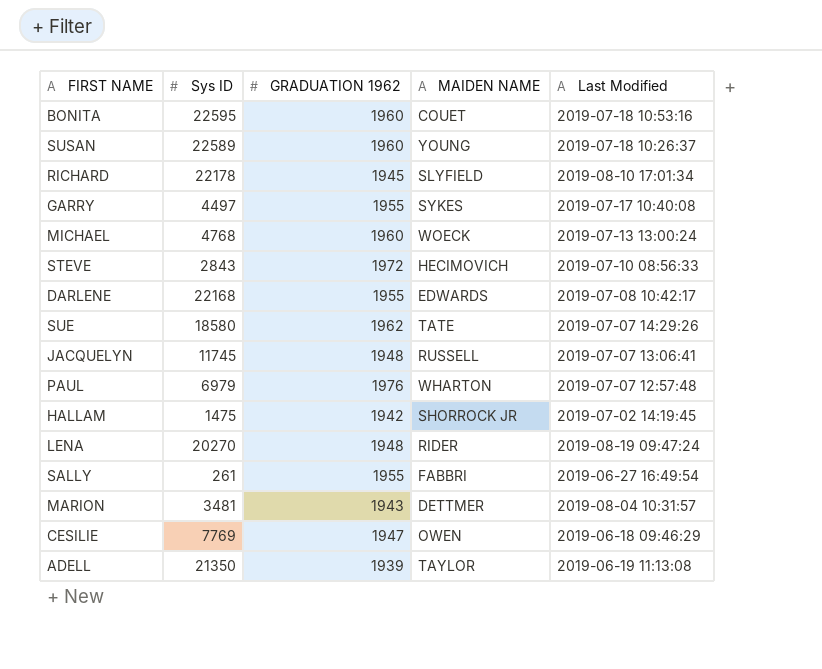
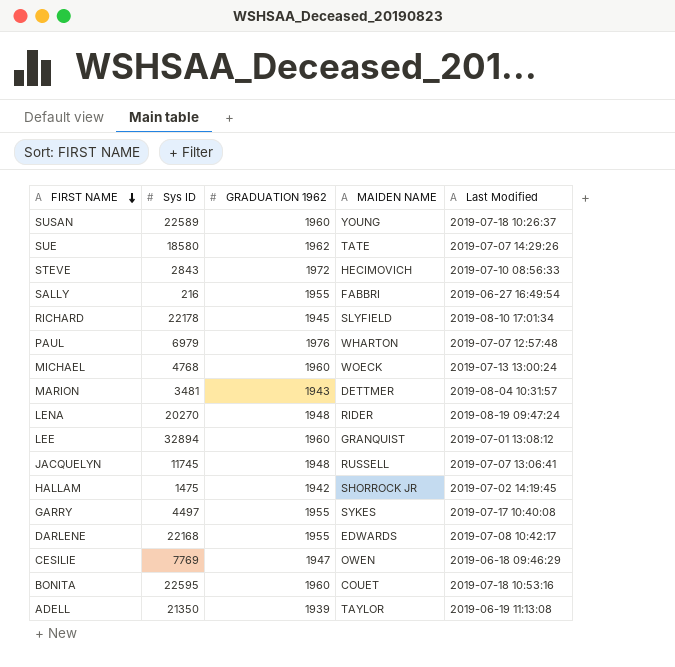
row order: none -> FIRST NAME descending
SALLY | Sys ID: 261 -> 216
row LEE: none -> 32894 | 1960 | GRANQUIST | 2019-07-01 13:08:12

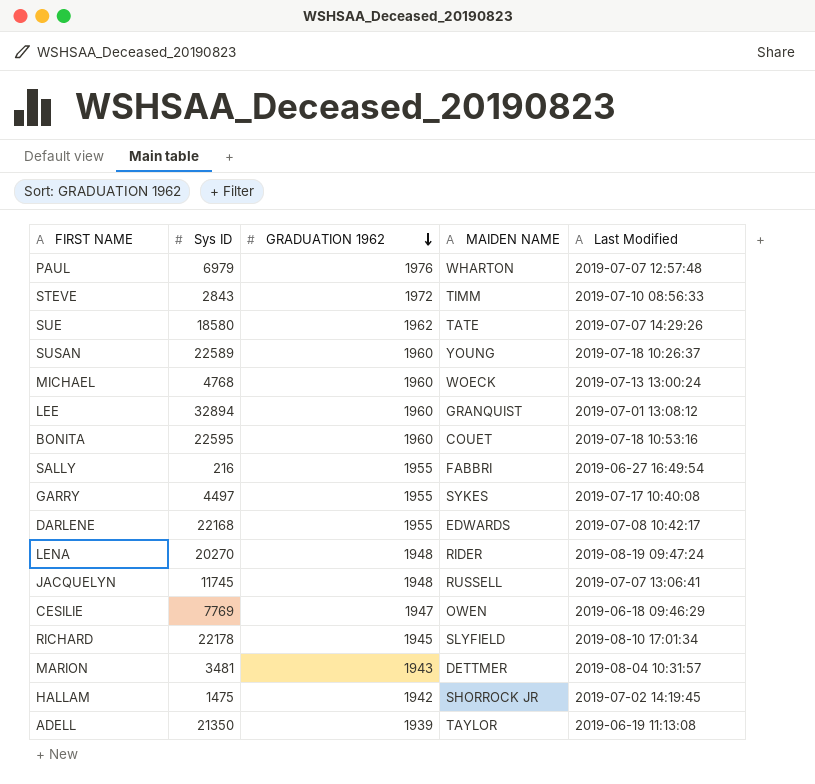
row order: FIRST NAME descending -> GRADUATION 1962 descending
STEVE | MAIDEN NAME: HECIMOVICH -> TIMM

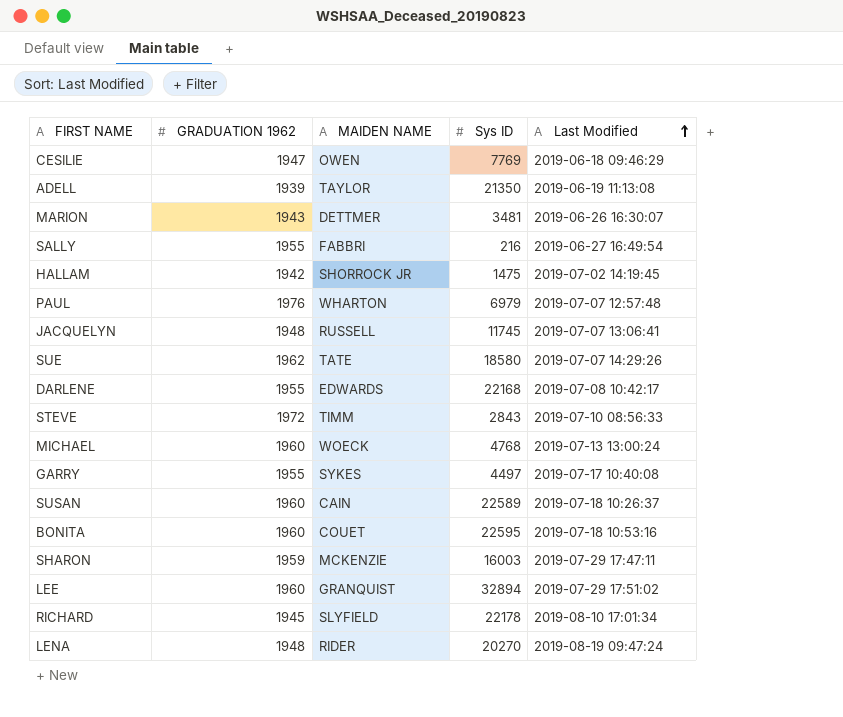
row order: GRADUATION 1962 descending -> Last Modified ascending
column Sys ID | position: 2 -> 4
MARION | Last Modified: 2019-08-04 10:31:57 -> 2019-06-26 16:30:07
SUSAN | MAIDEN NAME: YOUNG -> CAIN
row SHARON: none -> 1959 | MCKENZIE | 16003 | 2019-07-29 17:47:11
LEE | Last Modified: 2019-07-01 13:08:12 -> 2019-07-29 17:51:02

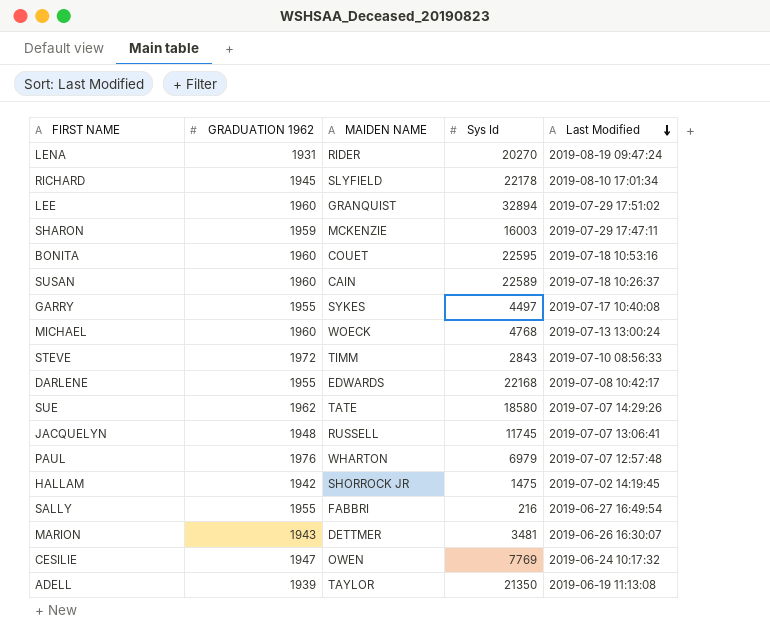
row order: Last Modified ascending -> Last Modified descending
column name: Sys ID -> Sys Id
LENA | GRADUATION 1962: 1948 -> 1931
CESILIE | Last Modified: 2019-06-18 09:46:29 -> 2019-06-24 10:17:32

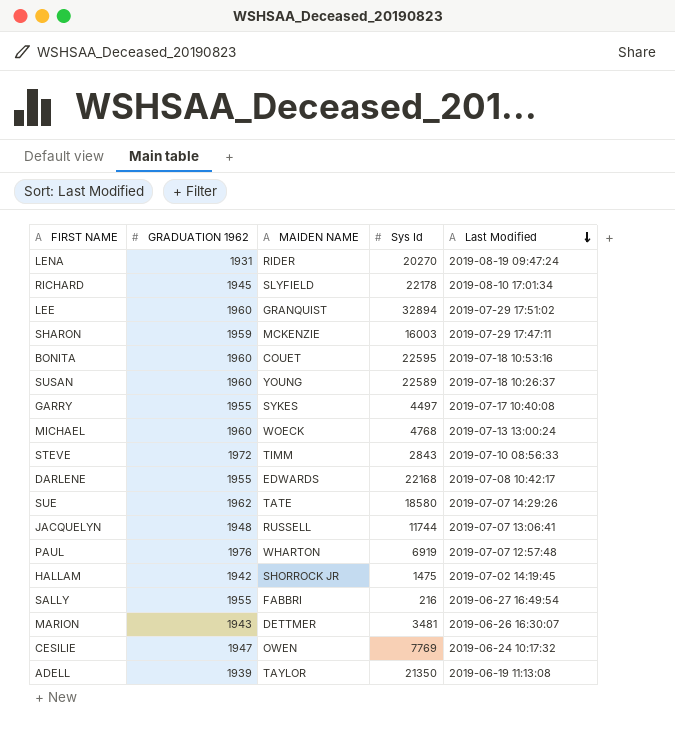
SUSAN | MAIDEN NAME: CAIN -> YOUNG
JACQUELYN | Sys Id: 11745 -> 11744
PAUL | Sys Id: 6979 -> 6919

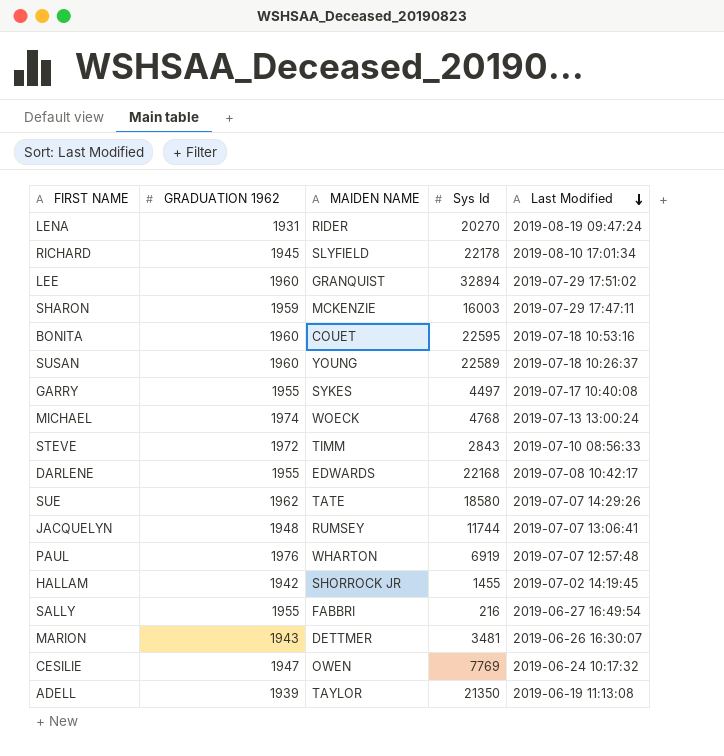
MICHAEL | GRADUATION 1962: 1960 -> 1974
JACQUELYN | MAIDEN NAME: RUSSELL -> RUMSEY
HALLAM | Sys Id: 1475 -> 1455

